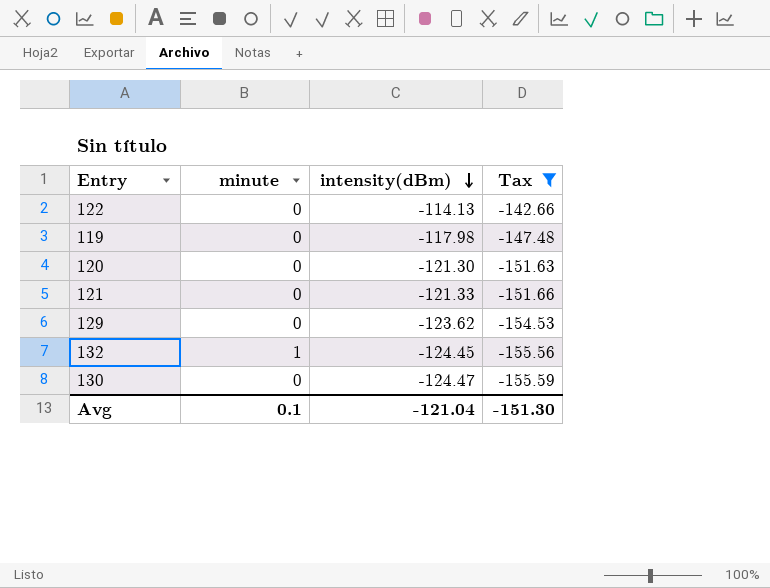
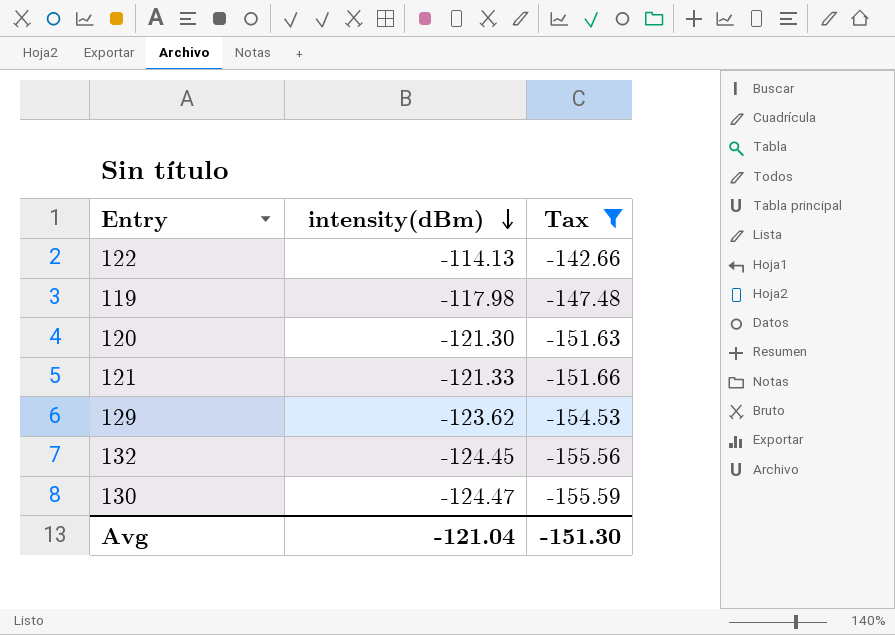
column minute | position: 2 -> none

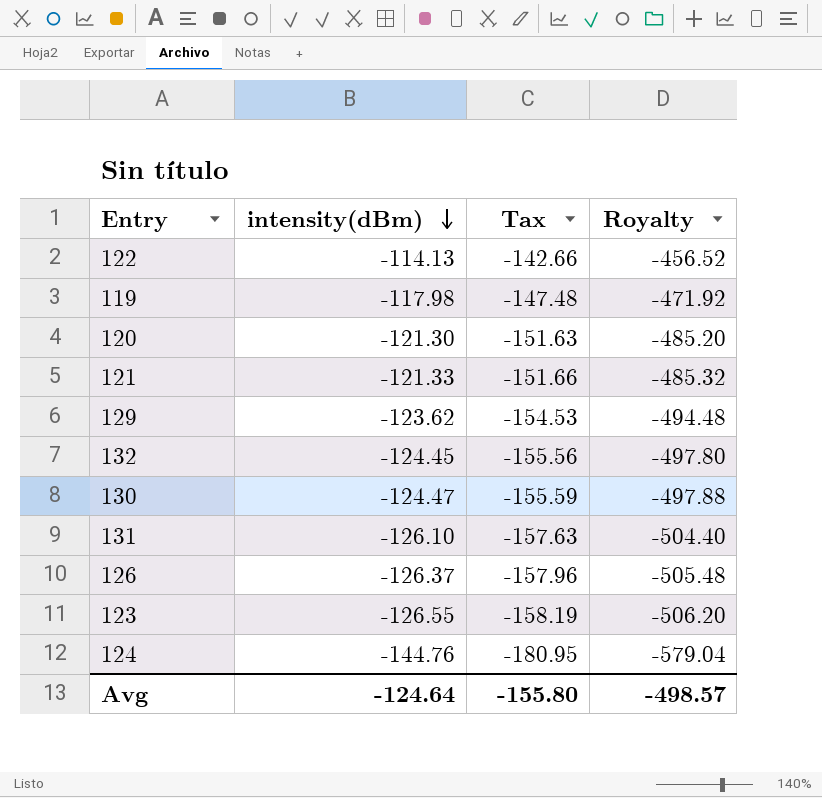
filter: Tax >= -155.59 -> none
column Royalty | formula: none -> [intensity(dBm)] * 4
Avg | intensity(dBm): -121.04 -> -124.64
Avg | Tax: -151.30 -> -155.80

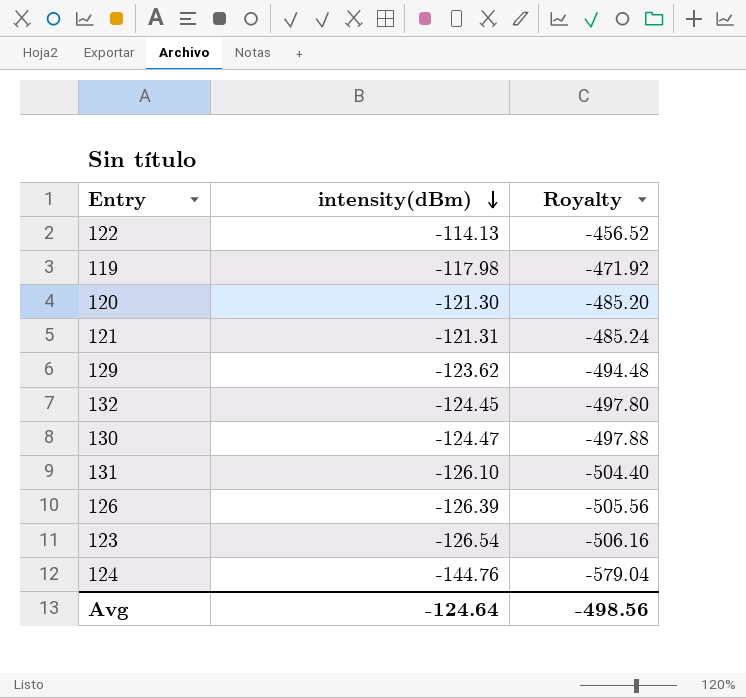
column Tax | formula: [intensity(dBm)] * 1.25 -> none
121 | intensity(dBm): -121.33 -> -121.31
121 | Royalty: -485.32 -> -485.24
126 | intensity(dBm): -126.37 -> -126.39
126 | Royalty: -505.48 -> -505.56
123 | intensity(dBm): -126.55 -> -126.54
123 | Royalty: -506.20 -> -506.16
Avg | Royalty: -498.57 -> -498.56

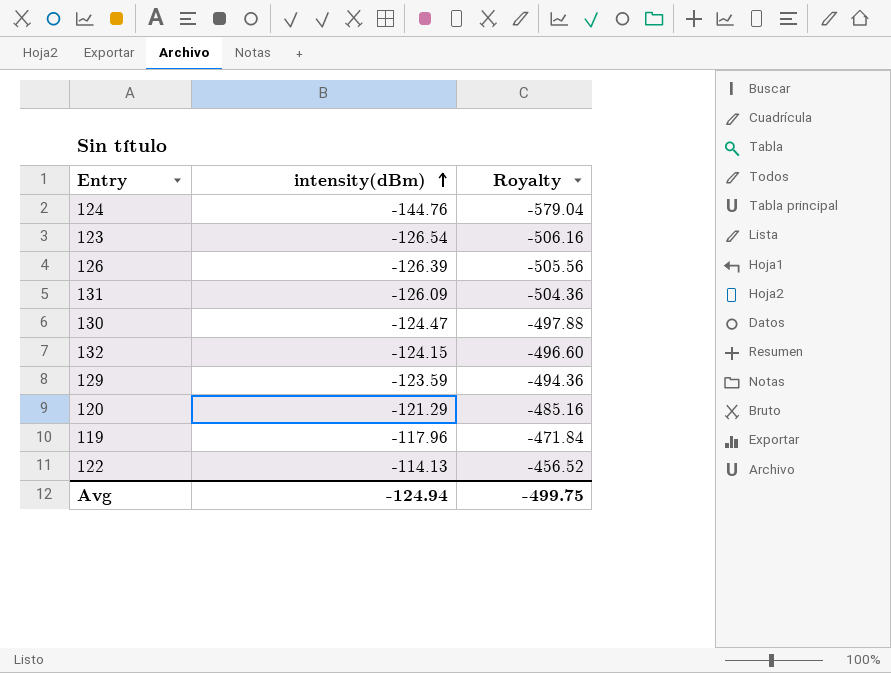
row order: intensity(dBm) descending -> intensity(dBm) ascending
row 121: -121.31 | -485.24 -> none
131 | intensity(dBm): -126.10 -> -126.09
131 | Royalty: -504.40 -> -504.36
132 | intensity(dBm): -124.45 -> -124.15
132 | Royalty: -497.80 -> -496.60
129 | intensity(dBm): -123.62 -> -123.59
129 | Royalty: -494.48 -> -494.36
120 | intensity(dBm): -121.30 -> -121.29
120 | Royalty: -485.20 -> -485.16
119 | intensity(dBm): -117.98 -> -117.96
119 | Royalty: -471.92 -> -471.84
Avg | intensity(dBm): -124.64 -> -124.94
Avg | Royalty: -498.56 -> -499.75

